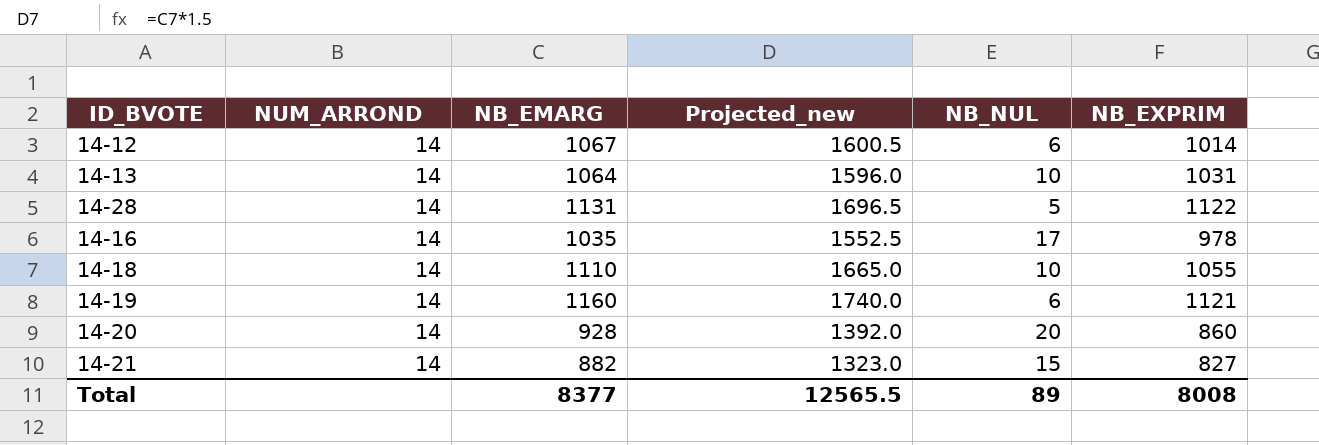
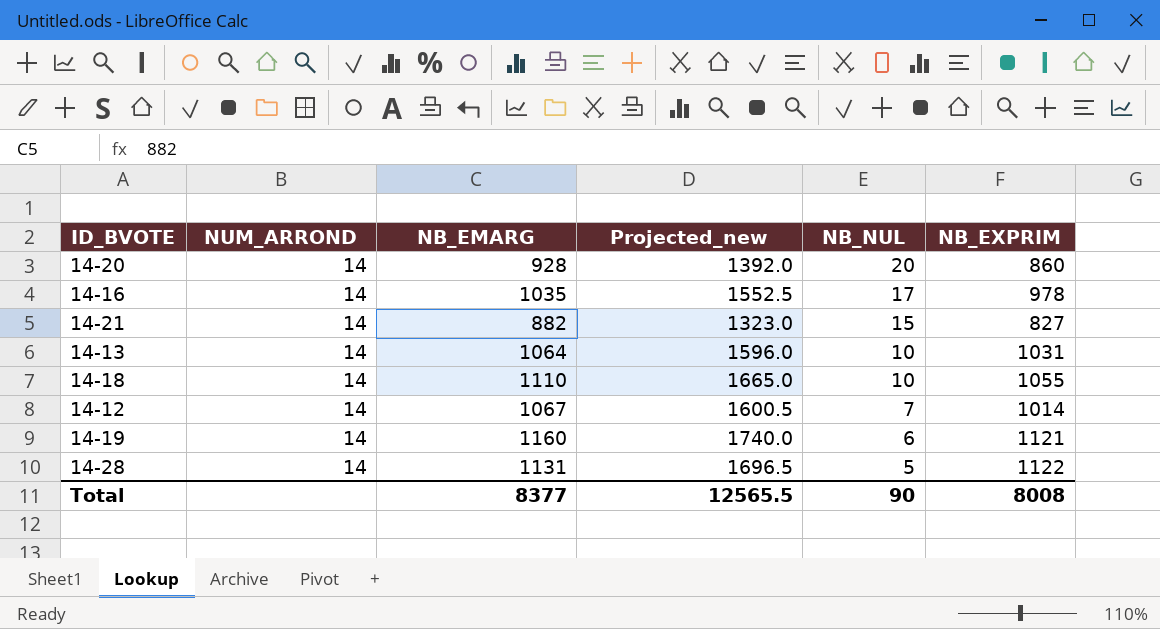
row order: none -> NB_NUL descending
14-12 | NB_NUL: 6 -> 7
Total | NB_NUL: 89 -> 90

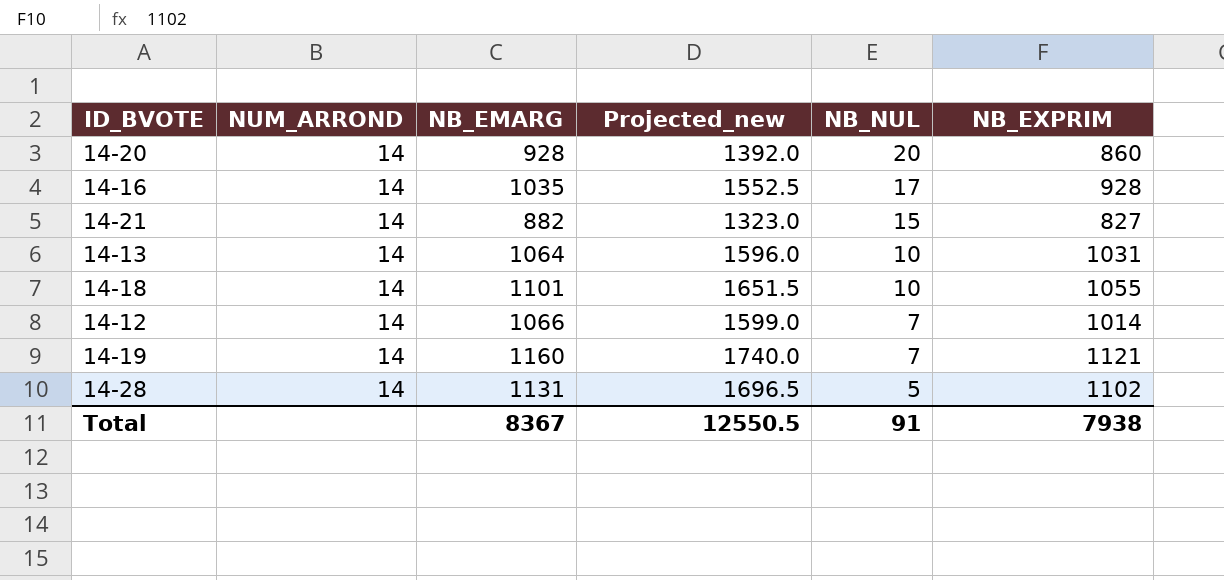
14-16 | NB_EXPRIM: 978 -> 928
14-18 | NB_EMARG: 1110 -> 1101
14-18 | Projected_new: 1665.0 -> 1651.5
14-12 | NB_EMARG: 1067 -> 1066
14-12 | Projected_new: 1600.5 -> 1599.0
14-19 | NB_NUL: 6 -> 7
14-28 | NB_EXPRIM: 1122 -> 1102
Total | NB_EMARG: 8377 -> 8367
Total | Projected_new: 12565.5 -> 12550.5
Total | NB_NUL: 90 -> 91
Total | NB_EXPRIM: 8008 -> 7938

